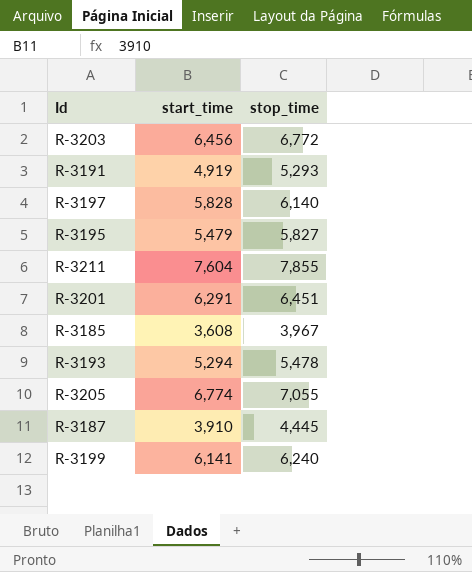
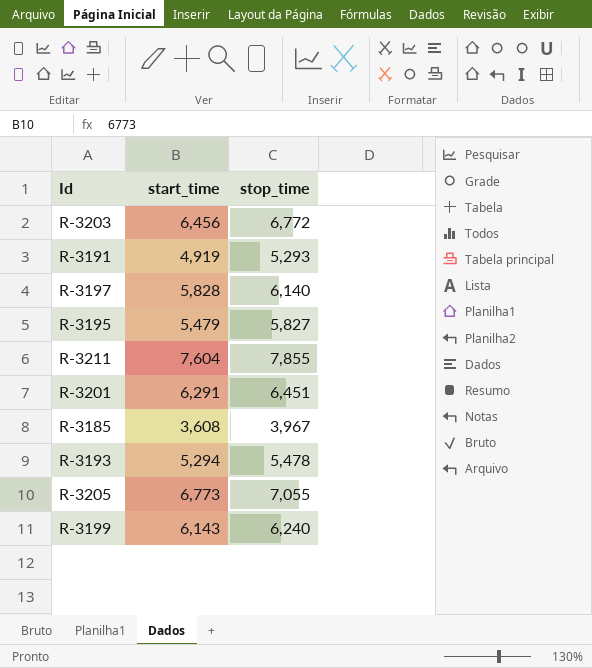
row R-3187: 3,910 | 4,445 -> none
R-3205 | start_time: 6,774 -> 6,773
R-3199 | start_time: 6,141 -> 6,143

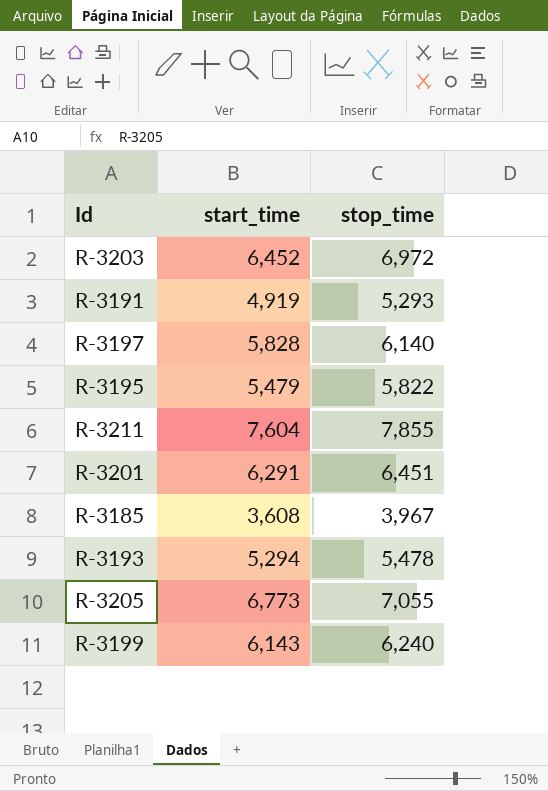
R-3203 | start_time: 6,456 -> 6,452
R-3203 | stop_time: 6,772 -> 6,972
R-3195 | stop_time: 5,827 -> 5,822

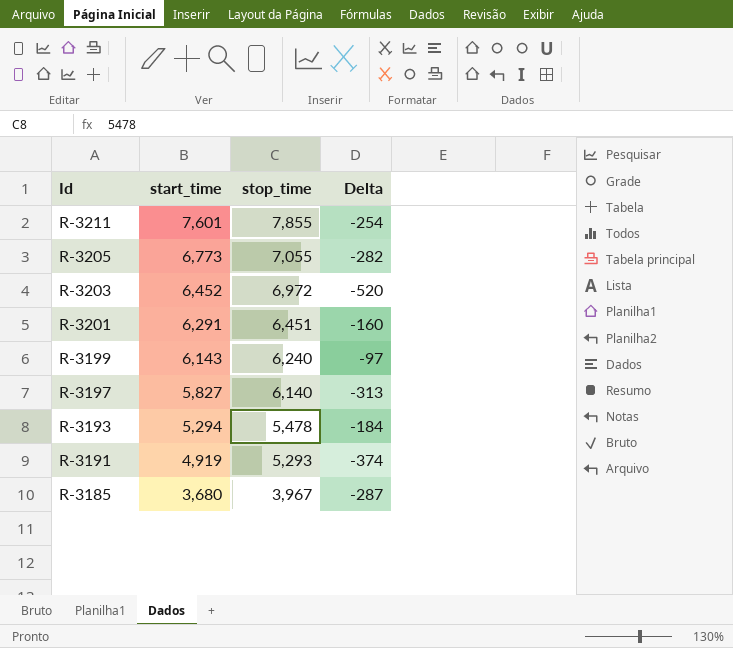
row order: none -> Id descending
column Delta | formula: none -> [start_time] - [stop_time]
row R-3195: 5,479 | 5,822 -> none
R-3211 | start_time: 7,604 -> 7,601
R-3197 | start_time: 5,828 -> 5,827
R-3185 | start_time: 3,608 -> 3,680

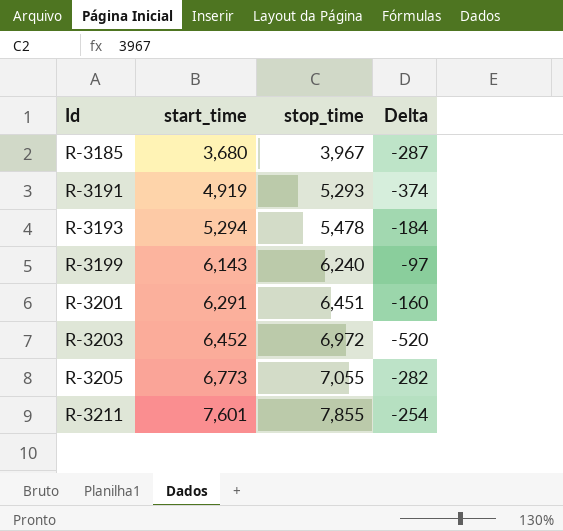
row order: Id descending -> Id ascending
row R-3197: 5,827 | 6,140 | -313 -> none

